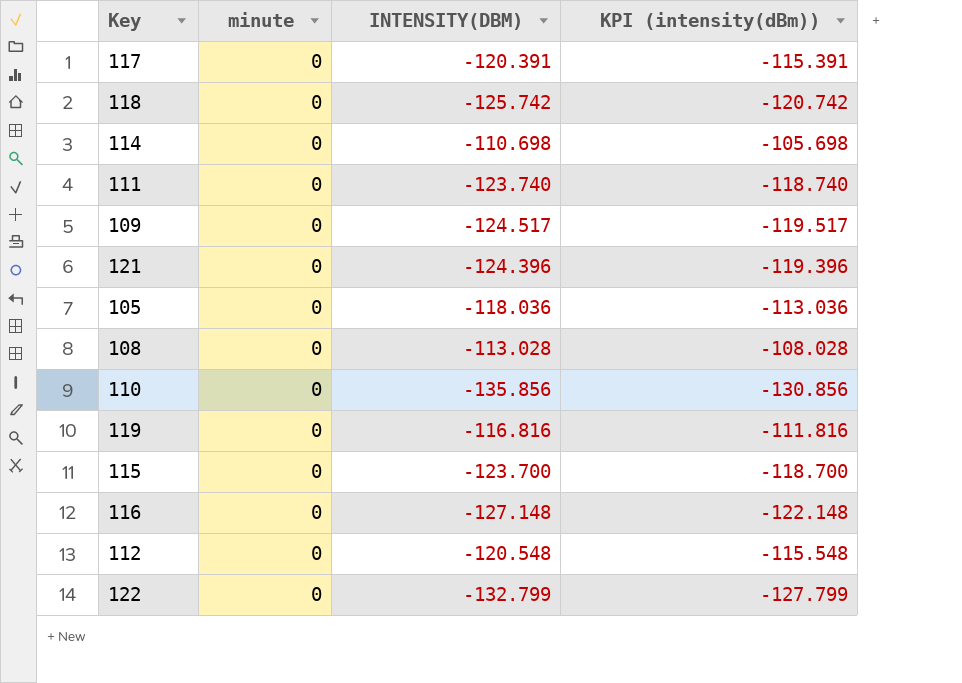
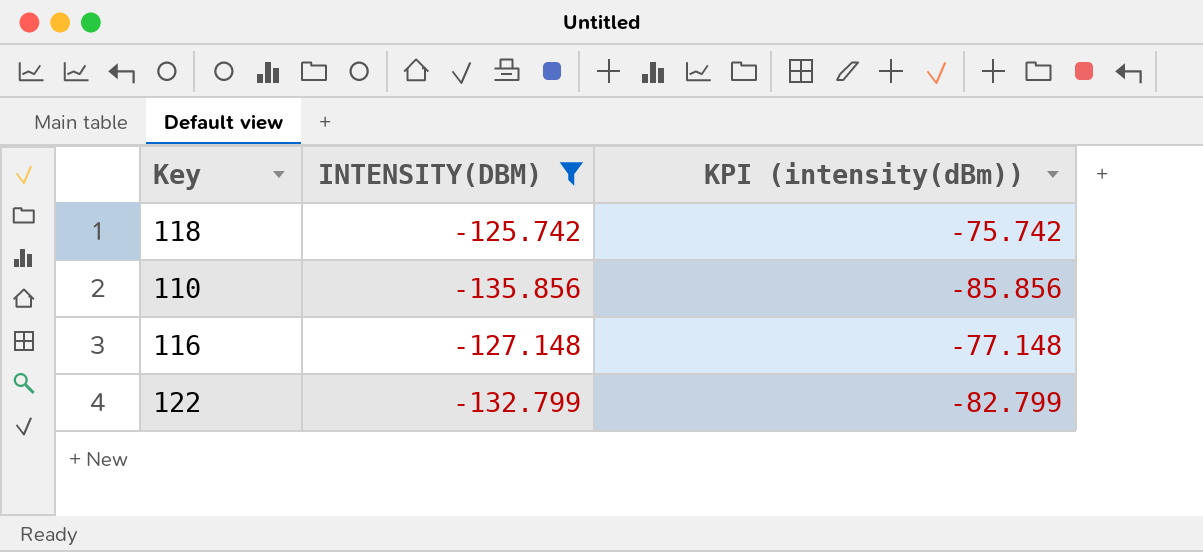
filter: none -> INTENSITY(DBM) <= -125.742
column minute | position: 2 -> none
column KPI (intensity(dBm)) | formula: [INTENSITY(DBM)] + 5 -> [INTENSITY(DBM)] + 50

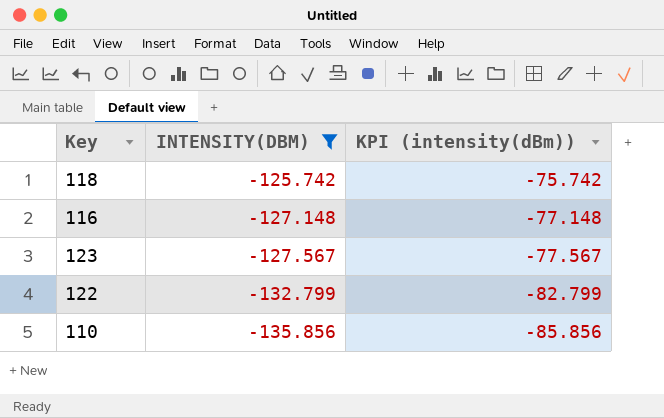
row order: none -> INTENSITY(DBM) descending
row 123: none -> -127.567 | -77.567

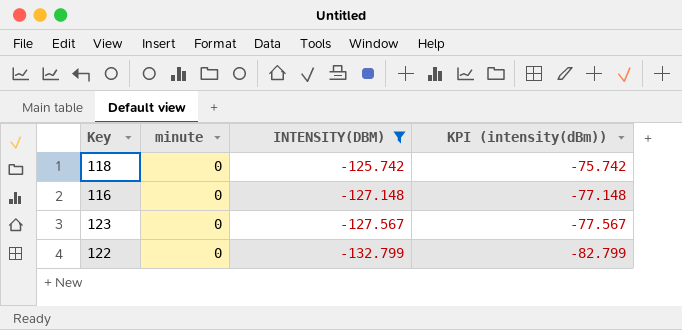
column minute | position: none -> 2
row 110: -135.856 | -85.856 -> none

